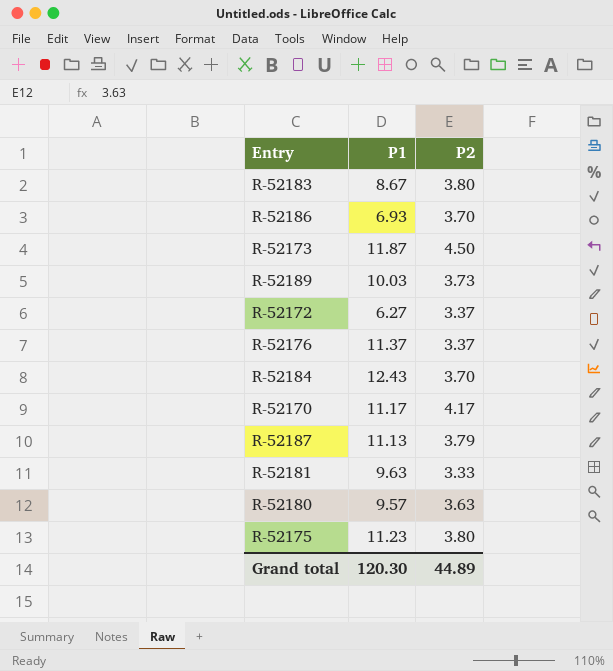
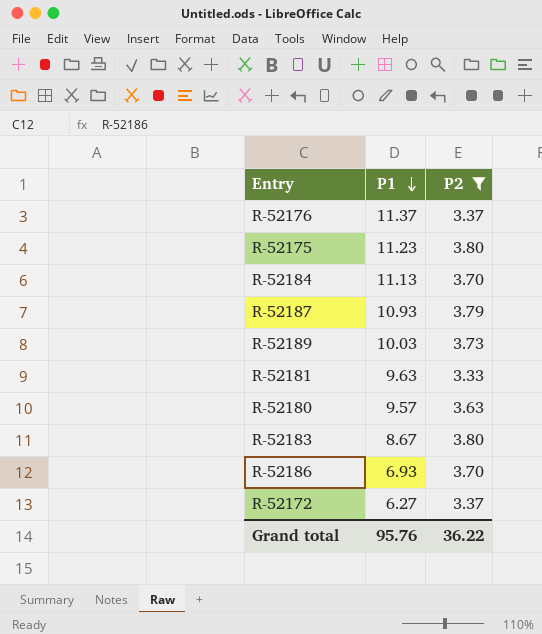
filter: none -> P2 <= 3.80
row order: none -> P1 descending
R-52184 | P1: 12.43 -> 11.13
R-52187 | P1: 11.13 -> 10.93
Grand total | P1: 120.30 -> 95.76
Grand total | P2: 44.89 -> 36.22

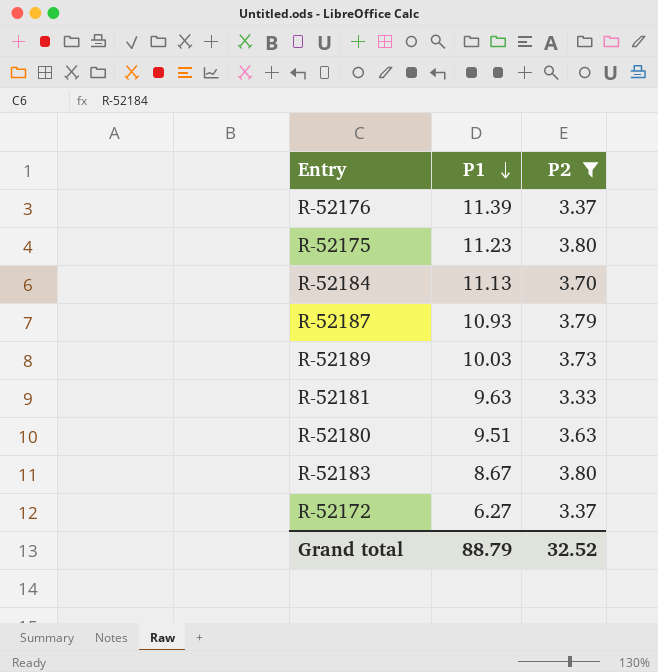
row R-52186: 6.93 | 3.70 -> none
R-52176 | P1: 11.37 -> 11.39
R-52180 | P1: 9.57 -> 9.51
Grand total | P1: 95.76 -> 88.79
Grand total | P2: 36.22 -> 32.52

